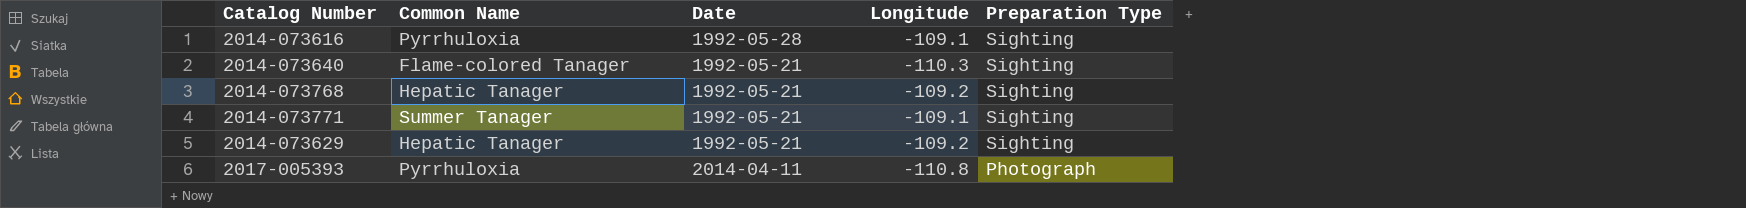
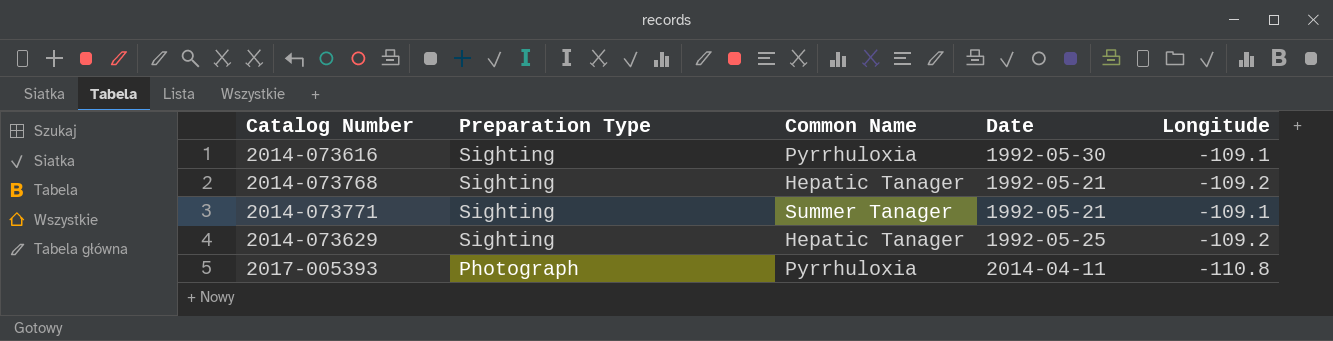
column Preparation Type | position: 5 -> 2
row 2014-073640: Flame-colored Tanager | 1992-05-21 | -110.3 | Sighting -> none
2014-073616 | Date: 1992-05-28 -> 1992-05-30
2014-073629 | Date: 1992-05-21 -> 1992-05-25

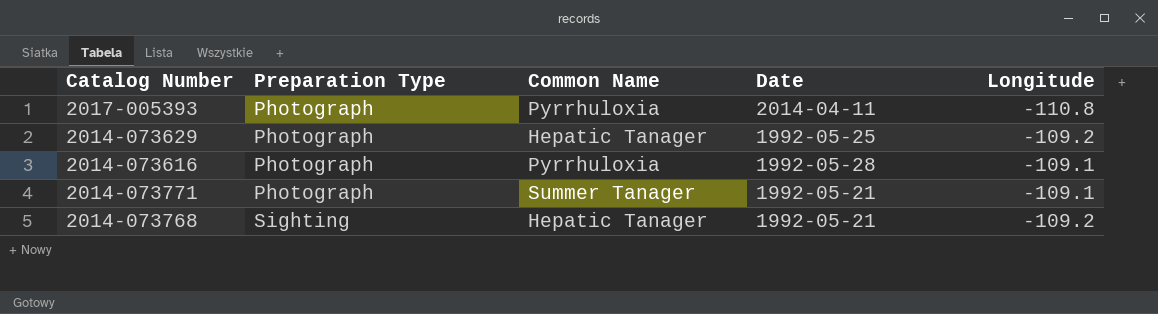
row order: Preparation Type descending -> Preparation Type ascending
2014-073629 | Preparation Type: Sighting -> Photograph
2014-073616 | Preparation Type: Sighting -> Photograph
2014-073616 | Date: 1992-05-30 -> 1992-05-28
2014-073771 | Preparation Type: Sighting -> Photograph

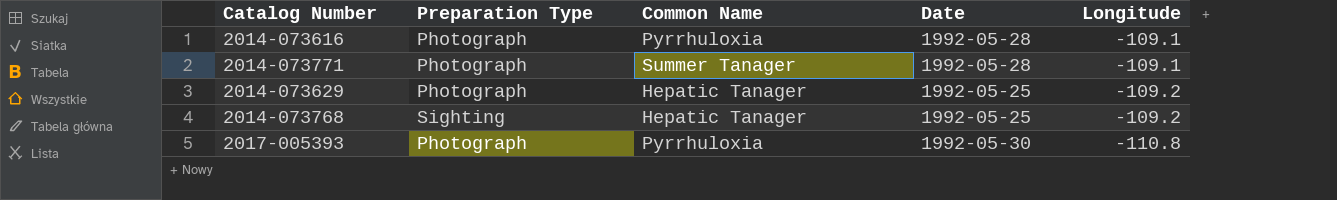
row order: Preparation Type ascending -> Longitude descending
2014-073771 | Date: 1992-05-21 -> 1992-05-28
2014-073768 | Date: 1992-05-21 -> 1992-05-25
2017-005393 | Date: 2014-04-11 -> 1992-05-30

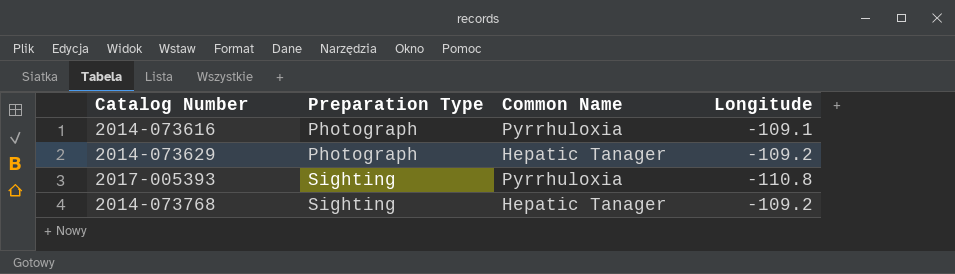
row order: Longitude descending -> Preparation Type ascending
column Date | position: 4 -> none
row 2014-073771: Photograph | Summer Tanager | 1992-05-28 | -109.1 -> none
2017-005393 | Preparation Type: Photograph -> Sighting

